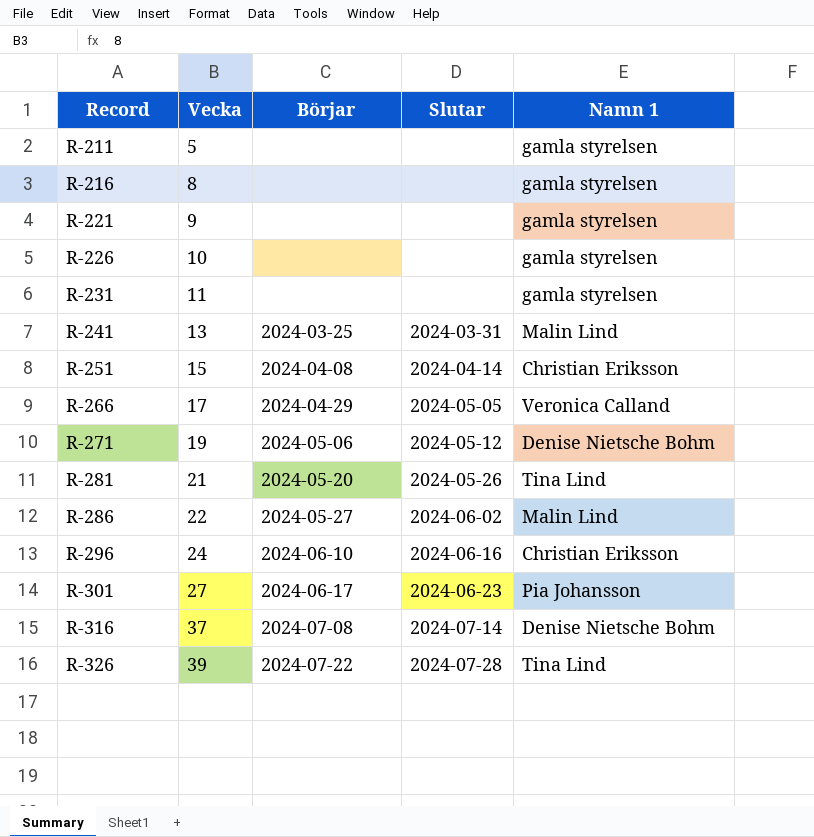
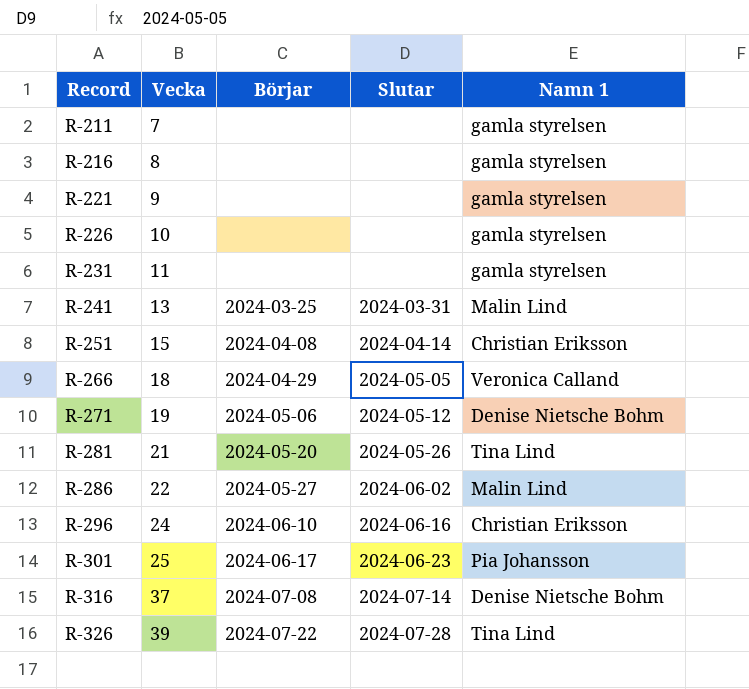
R-211 | Vecka: 5 -> 7
R-266 | Vecka: 17 -> 18
R-301 | Vecka: 27 -> 25

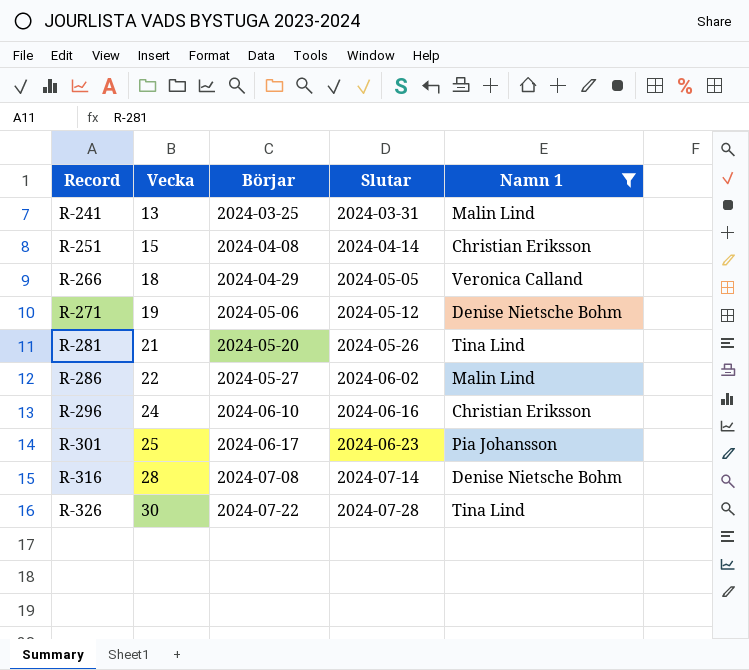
filter: none -> Namn 1 != gamla styrelsen
R-316 | Vecka: 37 -> 28
R-326 | Vecka: 39 -> 30

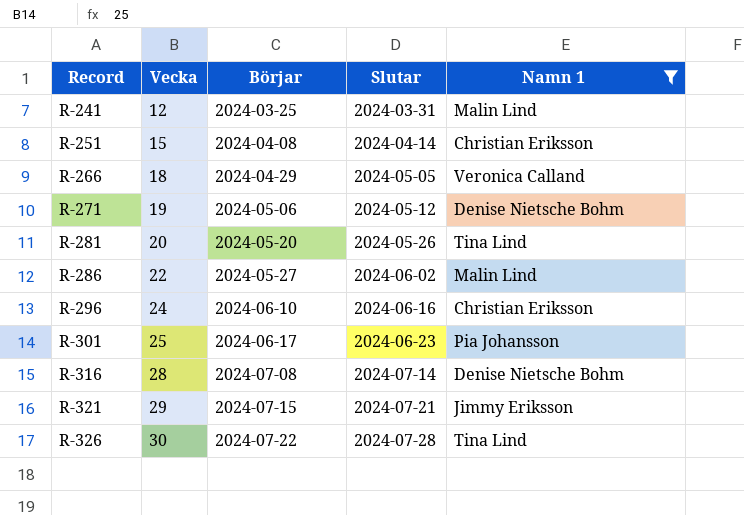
R-241 | Vecka: 13 -> 12
R-281 | Vecka: 21 -> 20
row R-321: none -> 29 | 2024-07-15 | 2024-07-21 | Jimmy Eriksson

